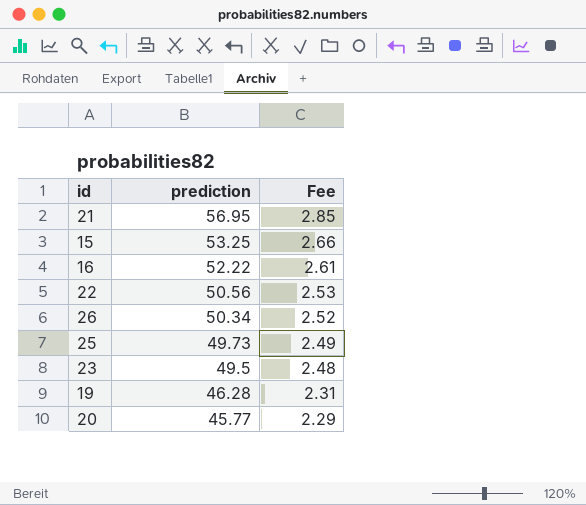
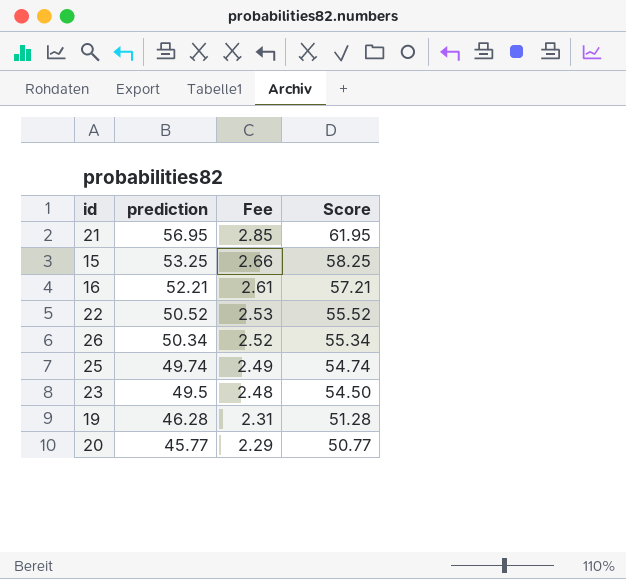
column Score | formula: none -> [prediction] + 5
16 | prediction: 52.22 -> 52.21
22 | prediction: 50.56 -> 50.52
25 | prediction: 49.73 -> 49.74

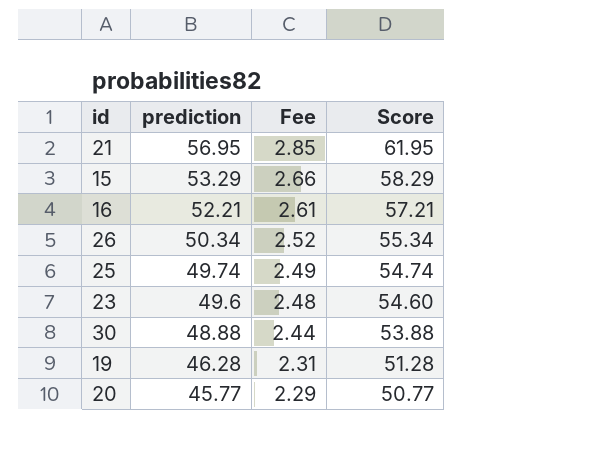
row 22: 50.52 | 2.53 | 55.52 -> none
15 | prediction: 53.25 -> 53.29
15 | Score: 58.25 -> 58.29
23 | prediction: 49.5 -> 49.6
23 | Score: 54.50 -> 54.60
row 30: none -> 48.88 | 2.44 | 53.88

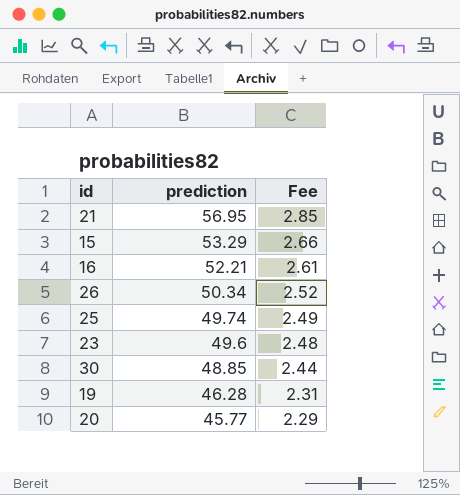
column Score | formula: [prediction] + 5 -> none
30 | prediction: 48.88 -> 48.85

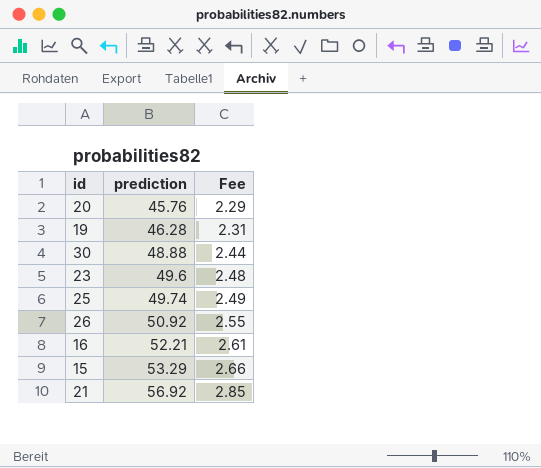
row order: prediction descending -> prediction ascending
20 | prediction: 45.77 -> 45.76
30 | prediction: 48.85 -> 48.88
26 | prediction: 50.34 -> 50.92
26 | Fee: 2.52 -> 2.55
21 | prediction: 56.95 -> 56.92

